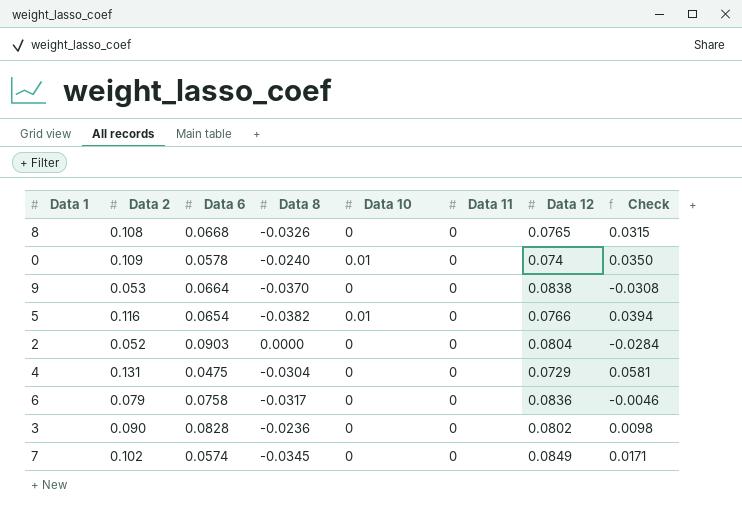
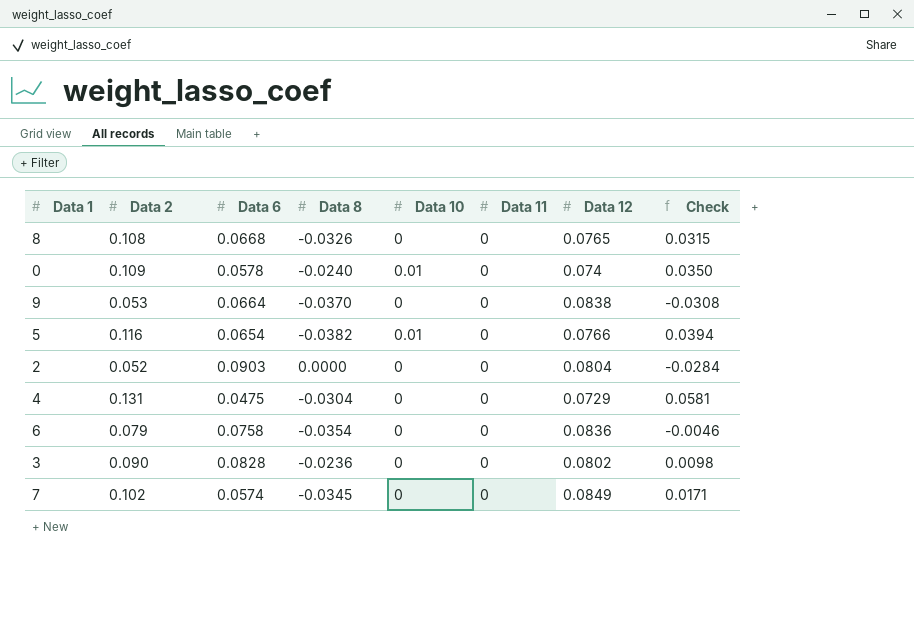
6 | Data 8: -0.0317 -> -0.0354

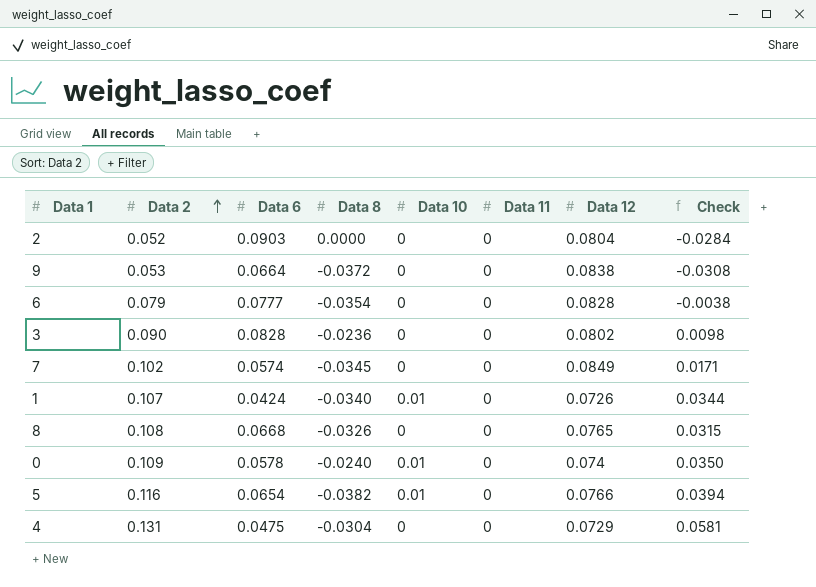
row order: none -> Data 2 ascending
9 | Data 8: -0.0370 -> -0.0372
6 | Data 6: 0.0758 -> 0.0777
6 | Data 12: 0.0836 -> 0.0828
6 | Check: -0.0046 -> -0.0038
row 1: none -> 0.107 | 0.0424 | -0.0340 | 0.01 | 0 | 0.0726 | 0.0344

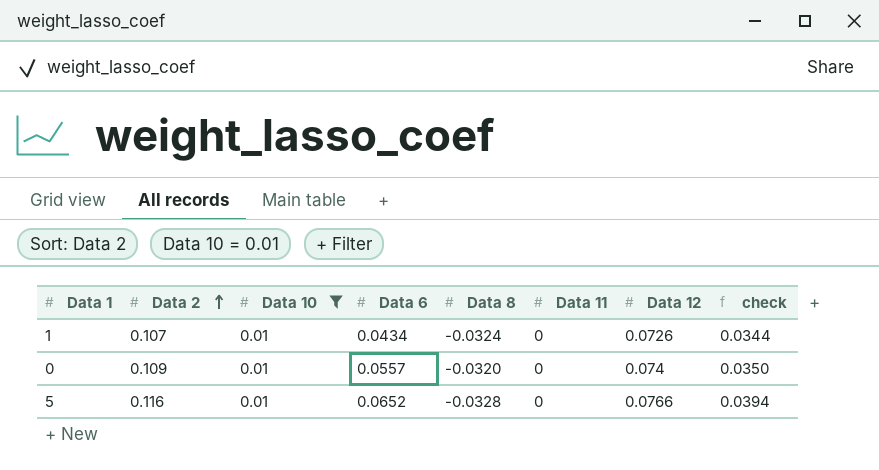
filter: none -> Data 10 = 0.01
column Data 10 | position: 5 -> 3
column name: Check -> check
1 | Data 6: 0.0424 -> 0.0434
1 | Data 8: -0.0340 -> -0.0324
0 | Data 6: 0.0578 -> 0.0557
0 | Data 8: -0.0240 -> -0.0320
5 | Data 6: 0.0654 -> 0.0652
5 | Data 8: -0.0382 -> -0.0328

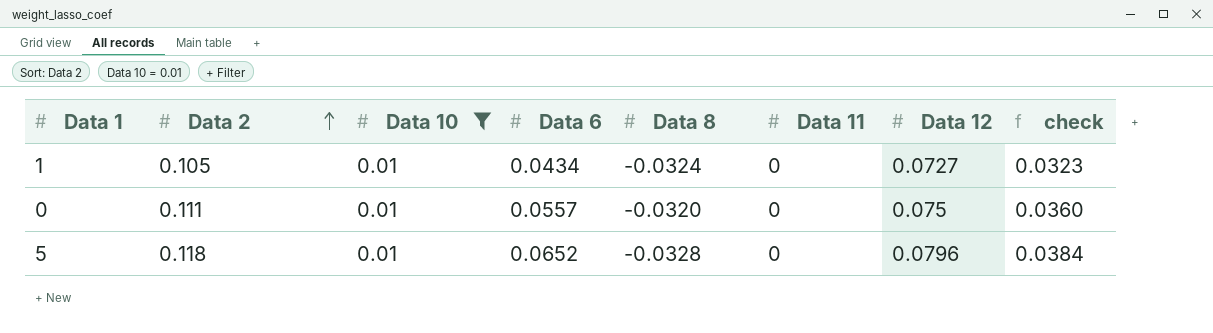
1 | Data 2: 0.107 -> 0.105
1 | Data 12: 0.0726 -> 0.0727
1 | check: 0.0344 -> 0.0323
0 | Data 2: 0.109 -> 0.111
0 | Data 12: 0.074 -> 0.075
0 | check: 0.0350 -> 0.0360
5 | Data 2: 0.116 -> 0.118
5 | Data 12: 0.0766 -> 0.0796
5 | check: 0.0394 -> 0.0384

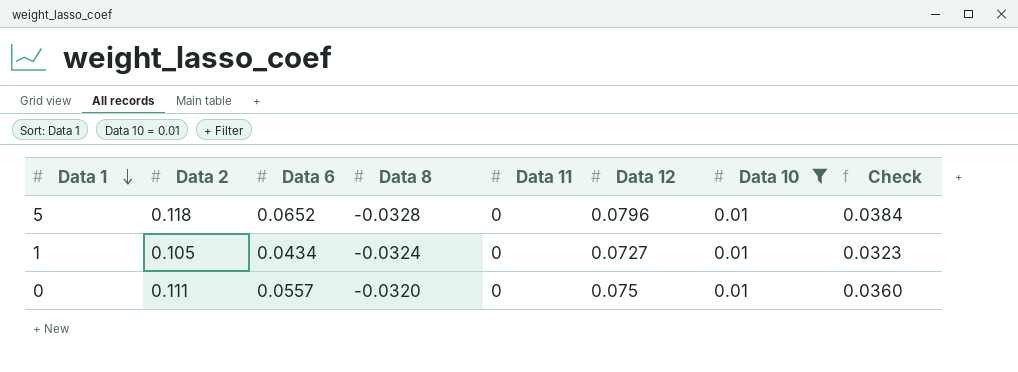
row order: Data 2 ascending -> Data 1 descending
column Data 10 | position: 3 -> 7
column name: check -> Check

